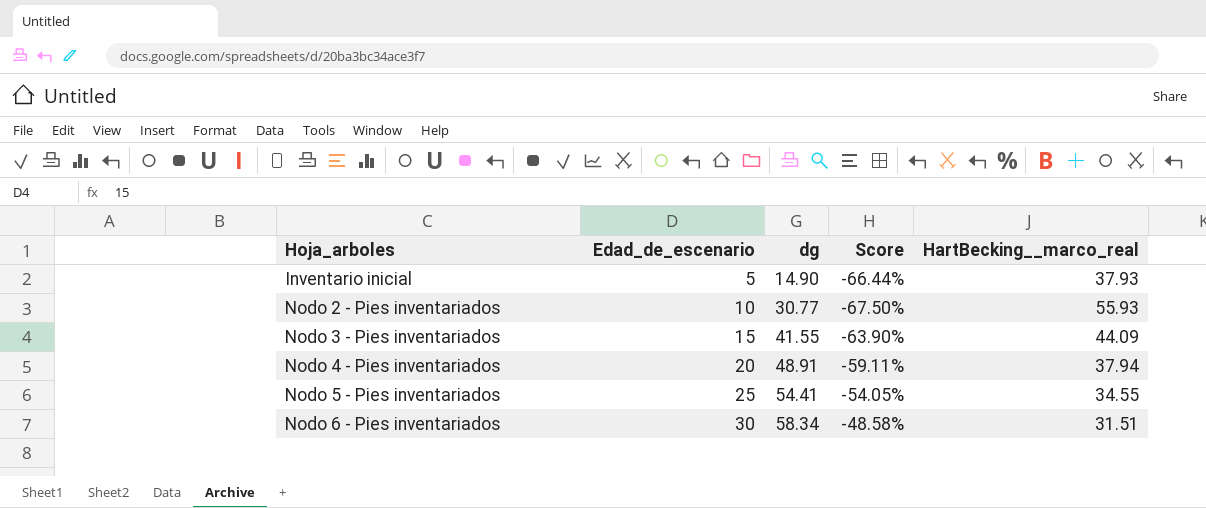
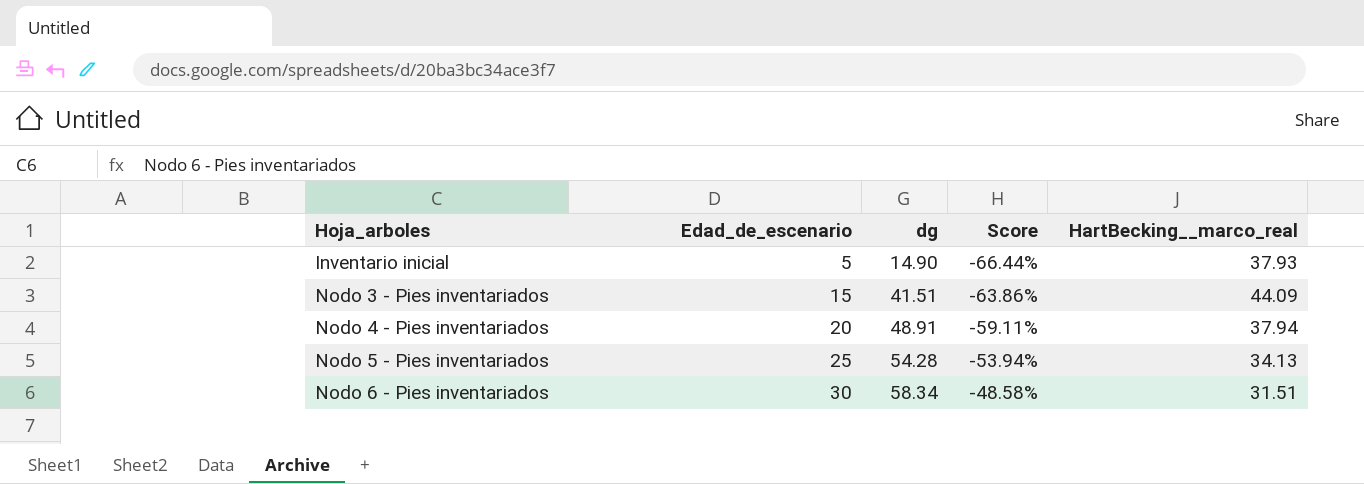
row Nodo 2 - Pies inventariados: 10 | 30.77 | -67.50% | 55.93 -> none
Nodo 3 - Pies inventariados | dg: 41.55 -> 41.51
Nodo 3 - Pies inventariados | Score: -63.90% -> -63.86%
Nodo 5 - Pies inventariados | dg: 54.41 -> 54.28
Nodo 5 - Pies inventariados | Score: -54.05% -> -53.94%
Nodo 5 - Pies inventariados | HartBecking__marco_real: 34.55 -> 34.13

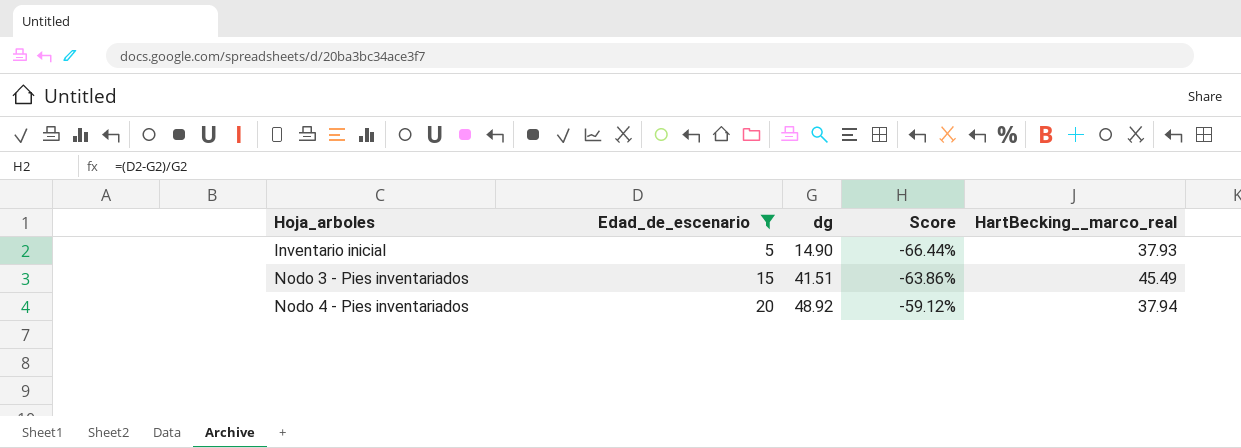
filter: none -> Edad_de_escenario <= 20
Nodo 3 - Pies inventariados | HartBecking__marco_real: 44.09 -> 45.49
Nodo 4 - Pies inventariados | dg: 48.91 -> 48.92
Nodo 4 - Pies inventariados | Score: -59.11% -> -59.12%

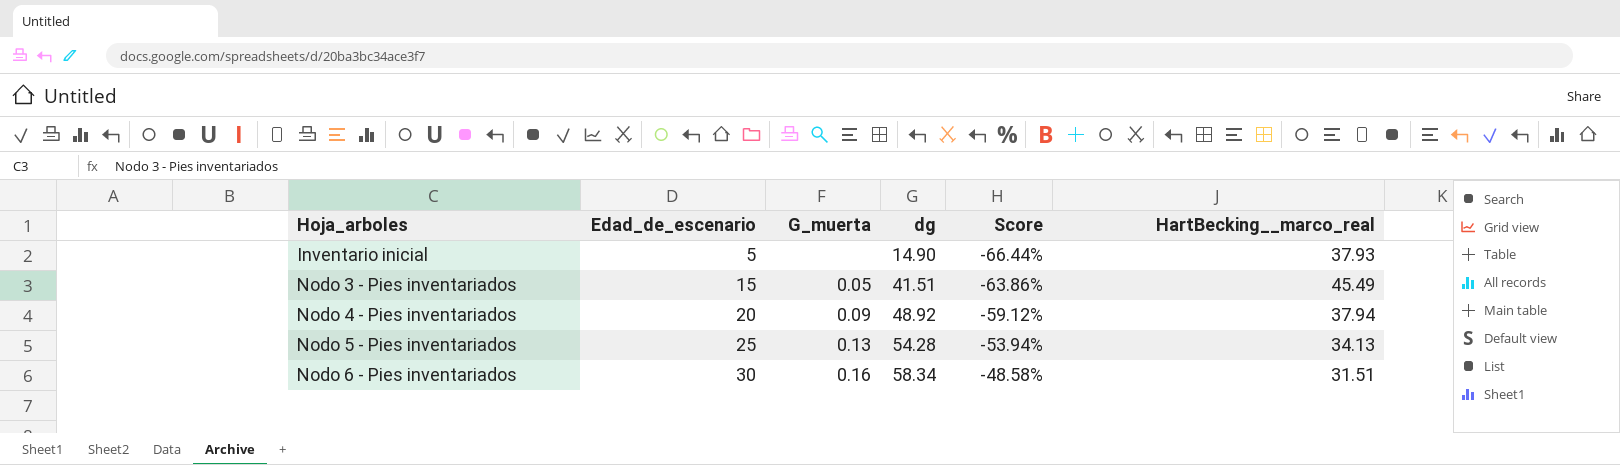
filter: Edad_de_escenario <= 20 -> none
column G_muerta | position: none -> 3

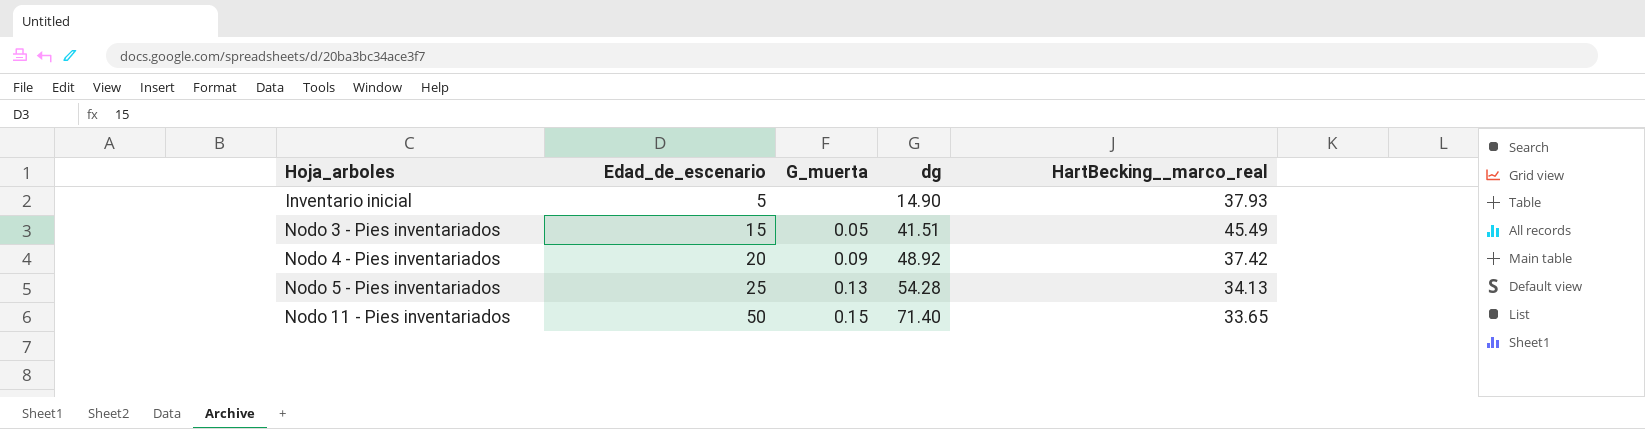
column Score | formula: ([Edad_de_escenario] - [dg]) / [dg] -> none
row Nodo 6 - Pies inventariados: 30 | 0.16 | 58.34 | -48.58% | 31.51 -> none
Nodo 4 - Pies inventariados | HartBecking__marco_real: 37.94 -> 37.42
row Nodo 11 - Pies inventariados: none -> 50 | 0.15 | 71.40 | 33.65

